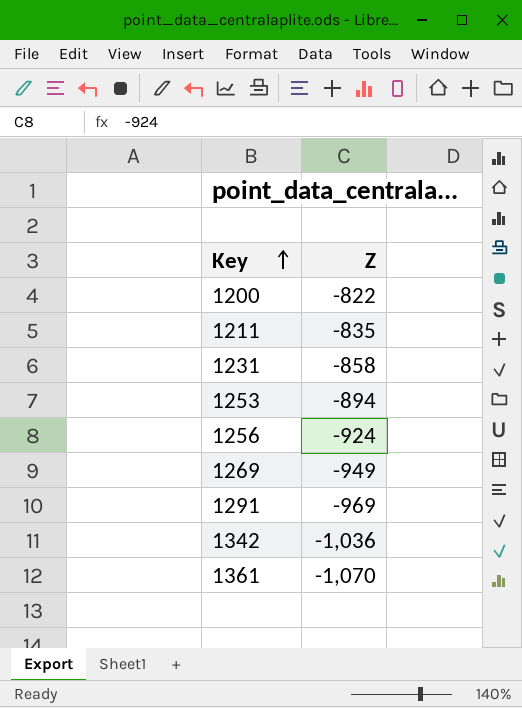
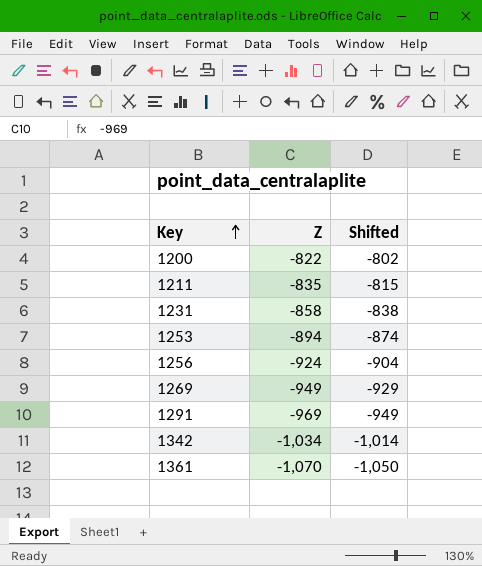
column Shifted | formula: none -> [Z] + 20
1342 | Z: -1,036 -> -1,034

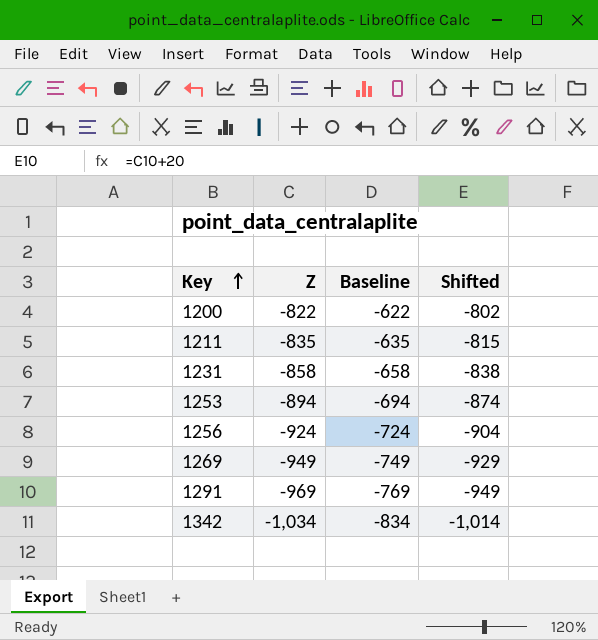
column Baseline | formula: none -> [Z] + 200
row 1361: -1,070 | -1,050 -> none

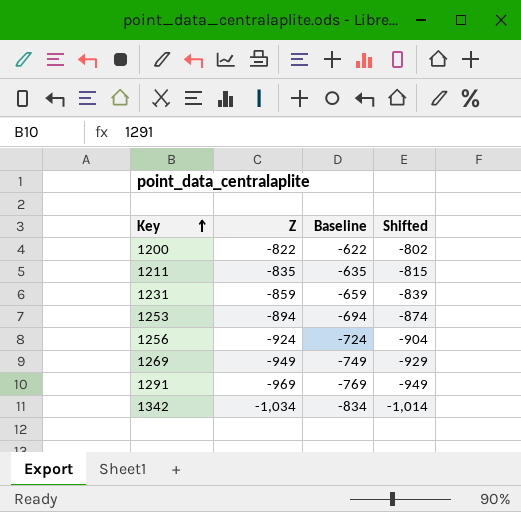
1231 | Z: -858 -> -859
1231 | Baseline: -658 -> -659
1231 | Shifted: -838 -> -839

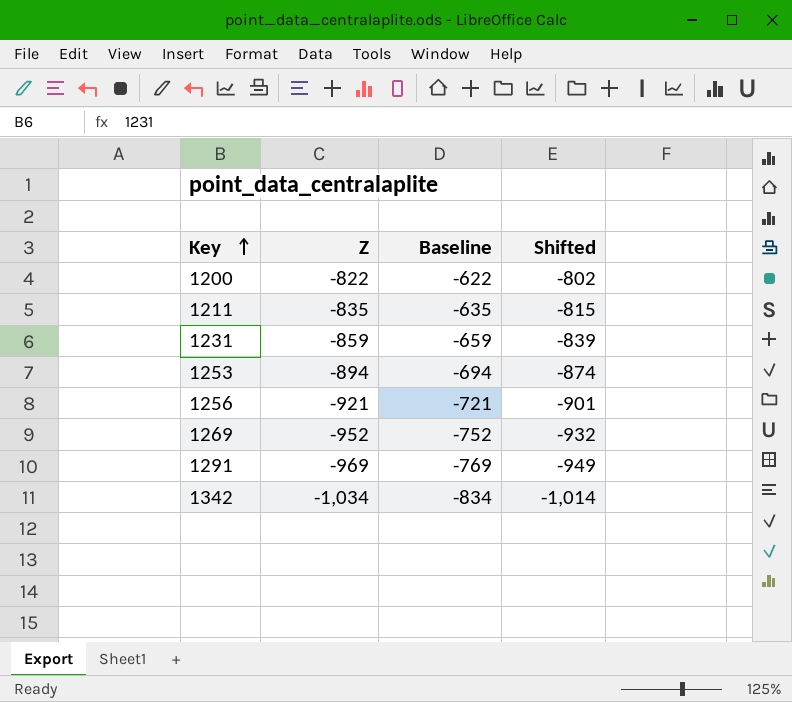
1256 | Z: -924 -> -921
1256 | Baseline: -724 -> -721
1256 | Shifted: -904 -> -901
1269 | Z: -949 -> -952
1269 | Baseline: -749 -> -752
1269 | Shifted: -929 -> -932

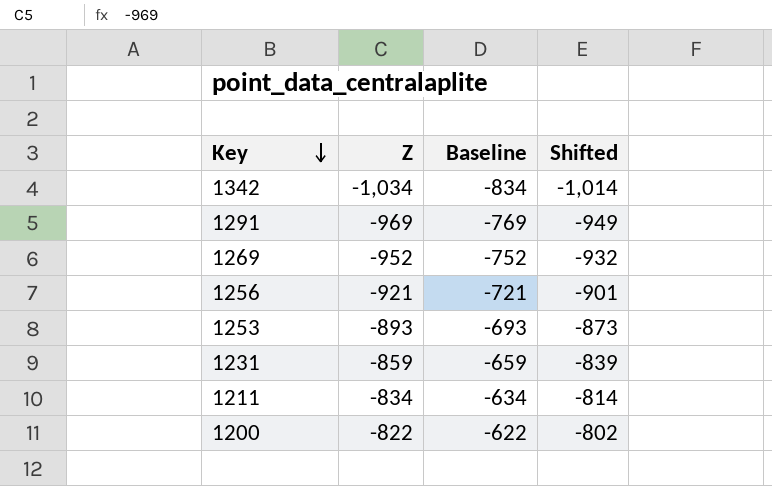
row order: Key ascending -> Key descending
1253 | Z: -894 -> -893
1253 | Baseline: -694 -> -693
1253 | Shifted: -874 -> -873
1211 | Z: -835 -> -834
1211 | Baseline: -635 -> -634
1211 | Shifted: -815 -> -814

